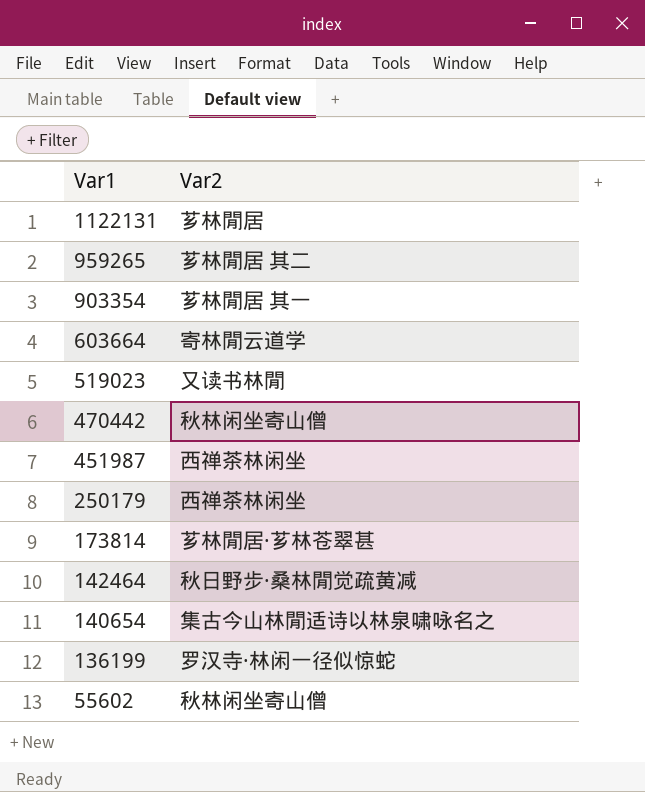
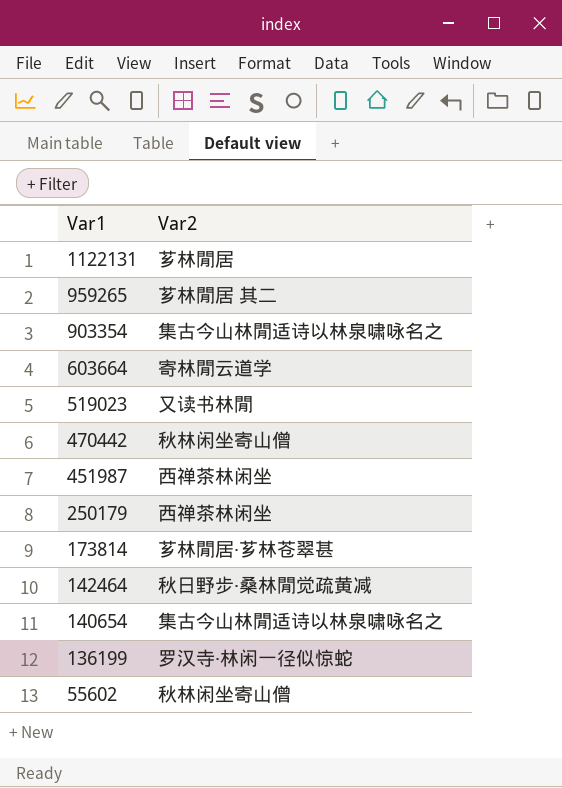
903354 | Var2: 芗林閒居 其一 -> 集古今山林閒适诗以林泉啸咏名之

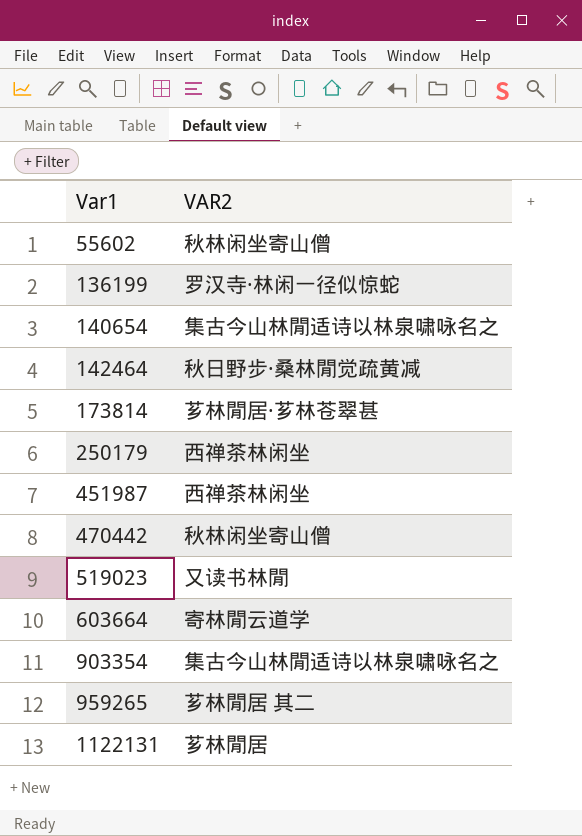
row order: Var1 descending -> Var1 ascending
column name: Var2 -> VAR2

